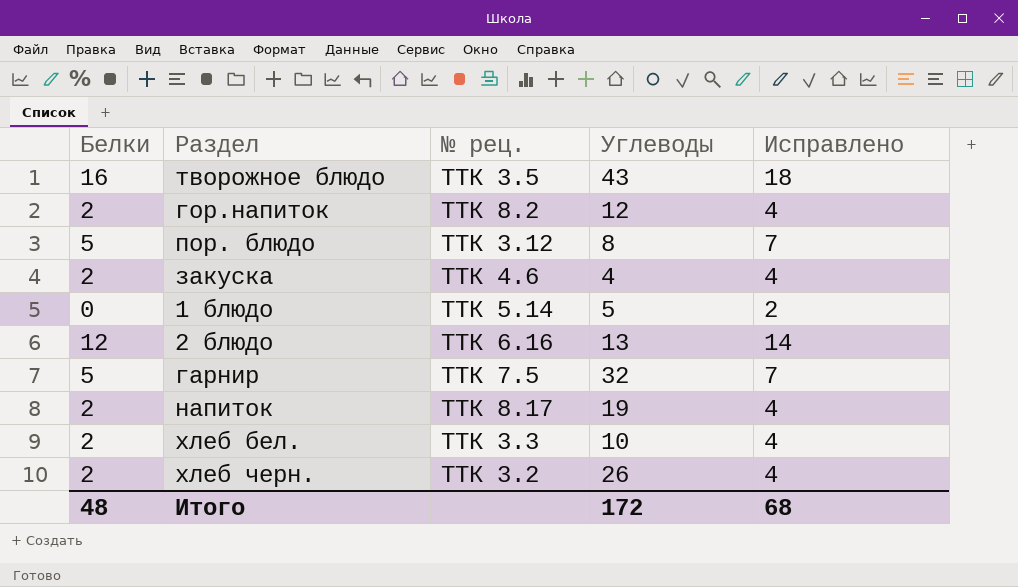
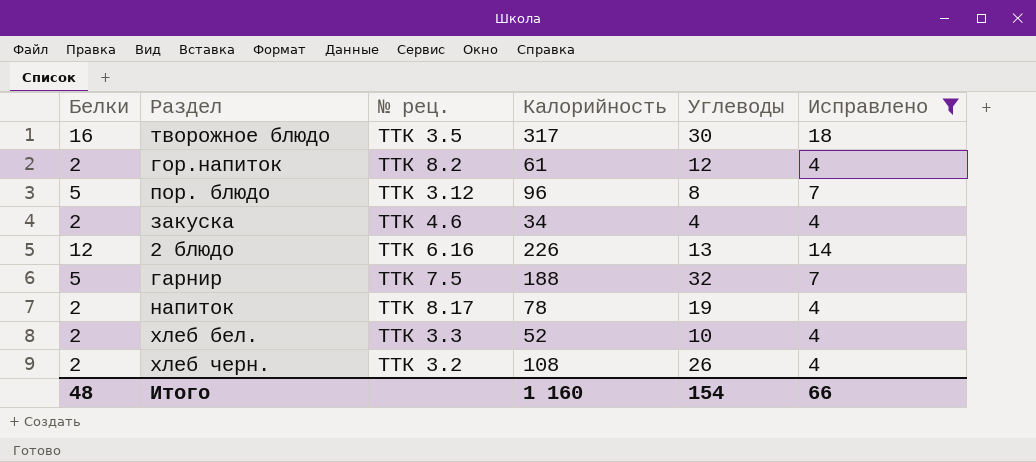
filter: none -> Исправлено != 2
column Калорийность | position: none -> 4
творожное блюдо | Углеводы: 43 -> 30
Итого | Углеводы: 172 -> 154
Итого | Исправлено: 68 -> 66

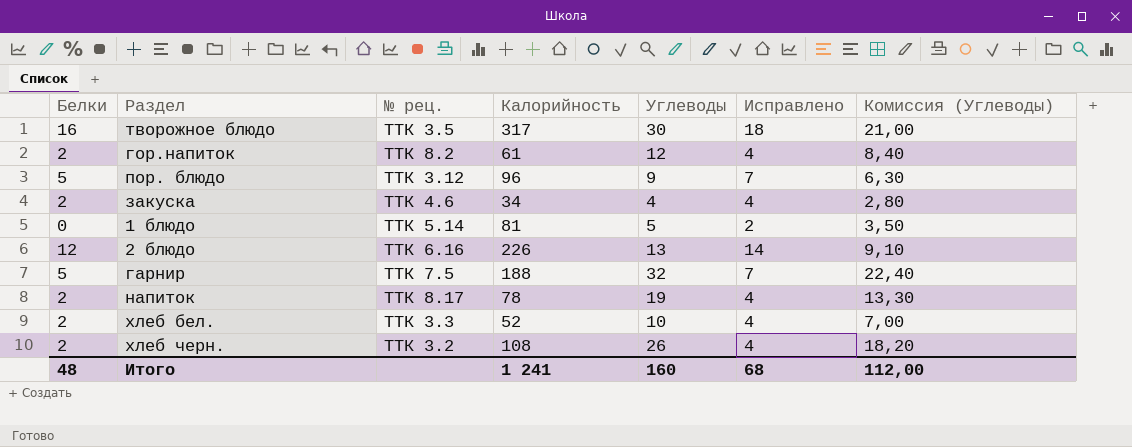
filter: Исправлено != 2 -> none
column Комиссия (Углеводы) | formula: none -> [Углеводы] * 0,7
пор. блюдо | Углеводы: 8 -> 9
Итого | Калорийность: 1 160 -> 1 241
Итого | Углеводы: 154 -> 160
Итого | Исправлено: 66 -> 68

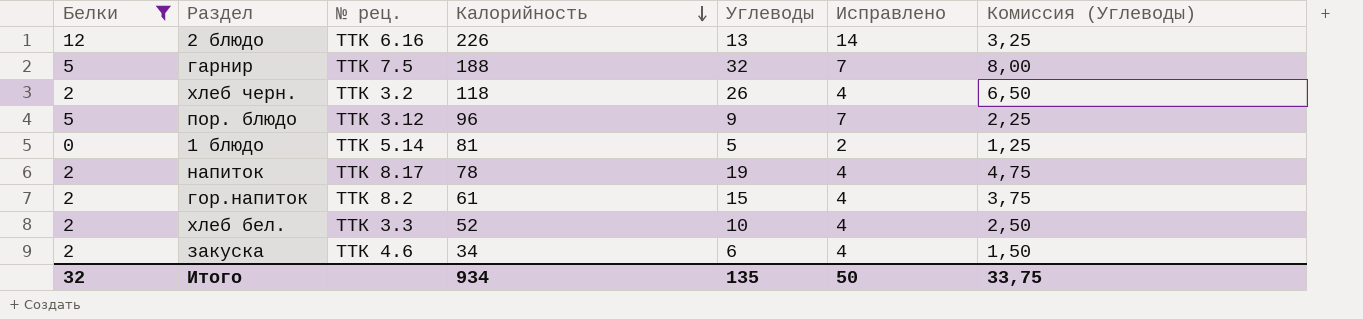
filter: none -> Белки != 16
row order: none -> Калорийность descending
column Комиссия (Углеводы) | formula: [Углеводы] * 0,7 -> [Углеводы] * 0,25
хлеб черн. | Калорийность: 108 -> 118
гор.напиток | Углеводы: 12 -> 15
закуска | Углеводы: 4 -> 6
Итого | Белки: 48 -> 32
Итого | Калорийность: 1 241 -> 934
Итого | Углеводы: 160 -> 135
Итого | Исправлено: 68 -> 50
Итого | Комиссия (Углеводы): 112,00 -> 33,75

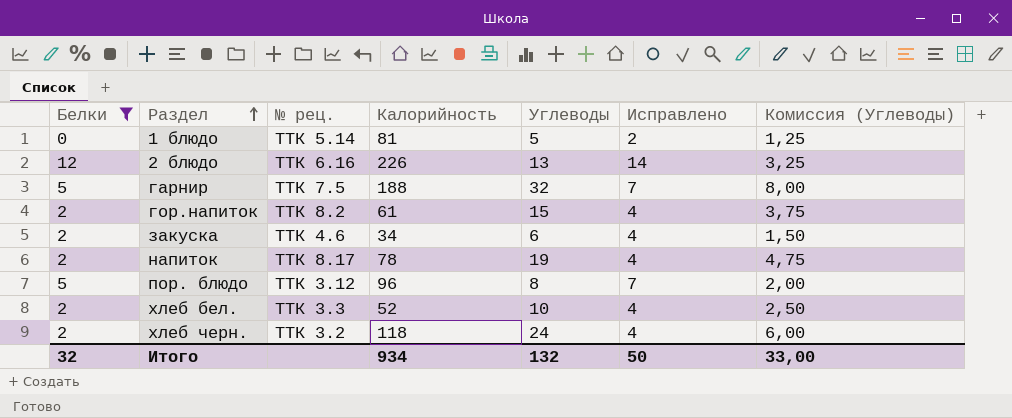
row order: Калорийность descending -> Раздел ascending
пор. блюдо | Углеводы: 9 -> 8
пор. блюдо | Комиссия (Углеводы): 2,25 -> 2,00
хлеб черн. | Углеводы: 26 -> 24
хлеб черн. | Комиссия (Углеводы): 6,50 -> 6,00
Итого | Углеводы: 135 -> 132
Итого | Комиссия (Углеводы): 33,75 -> 33,00

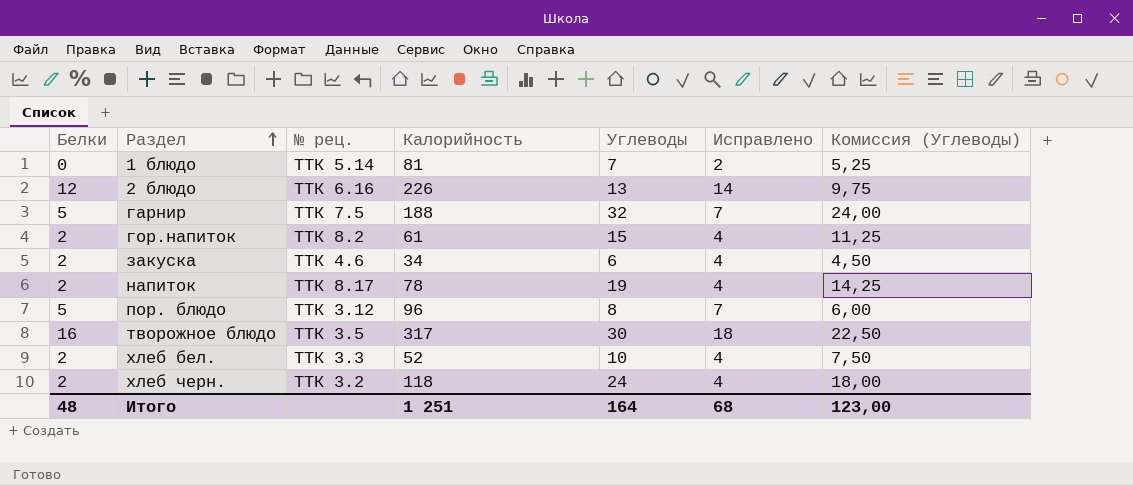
filter: Белки != 16 -> none
column Комиссия (Углеводы) | formula: [Углеводы] * 0,25 -> [Углеводы] * 0,75
1 блюдо | Углеводы: 5 -> 7
Итого | Белки: 32 -> 48
Итого | Калорийность: 934 -> 1 251
Итого | Углеводы: 132 -> 164
Итого | Исправлено: 50 -> 68
Итого | Комиссия (Углеводы): 33,00 -> 123,00

